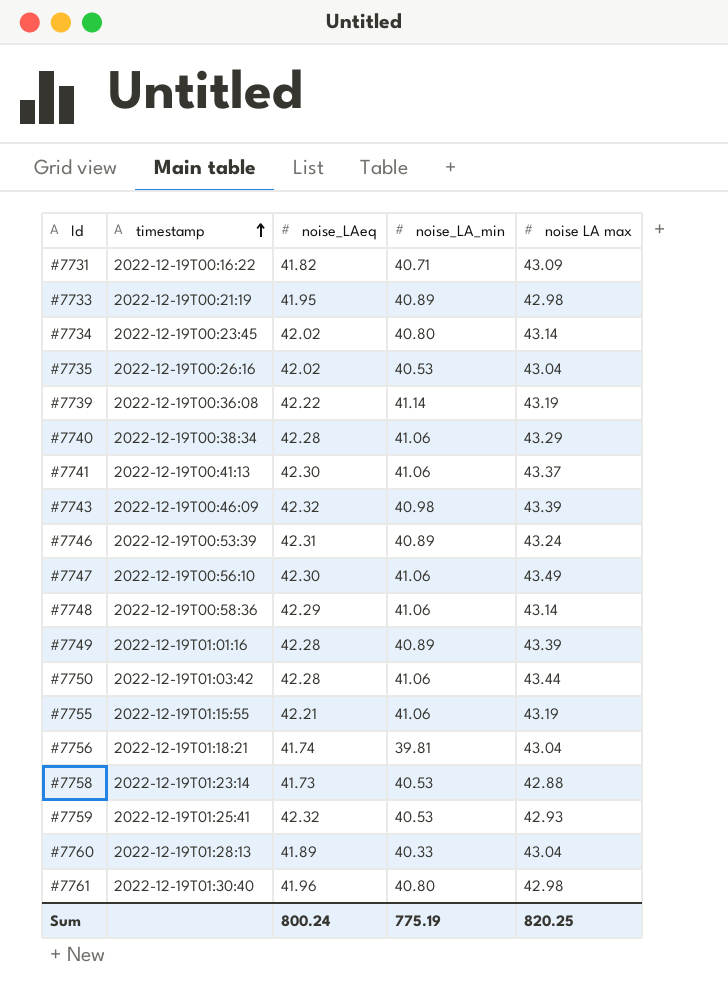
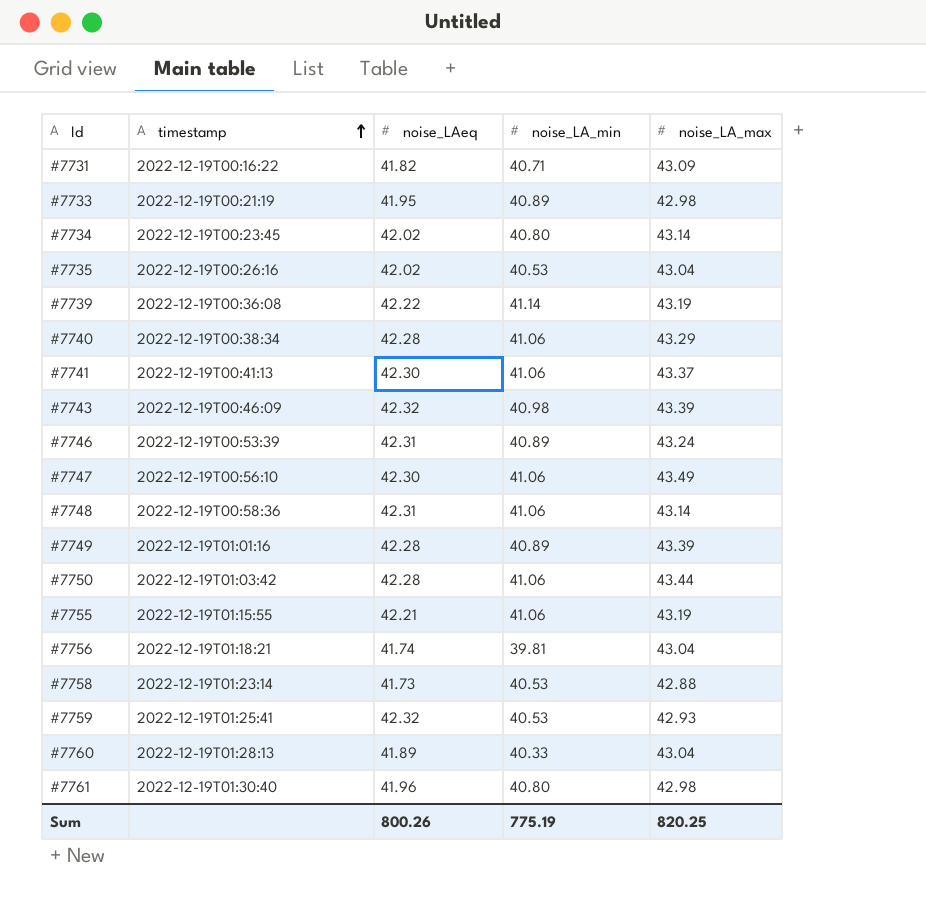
column name: noise LA max -> noise_LA_max
#7748 | noise_LAeq: 42.29 -> 42.31
Sum | noise_LAeq: 800.24 -> 800.26

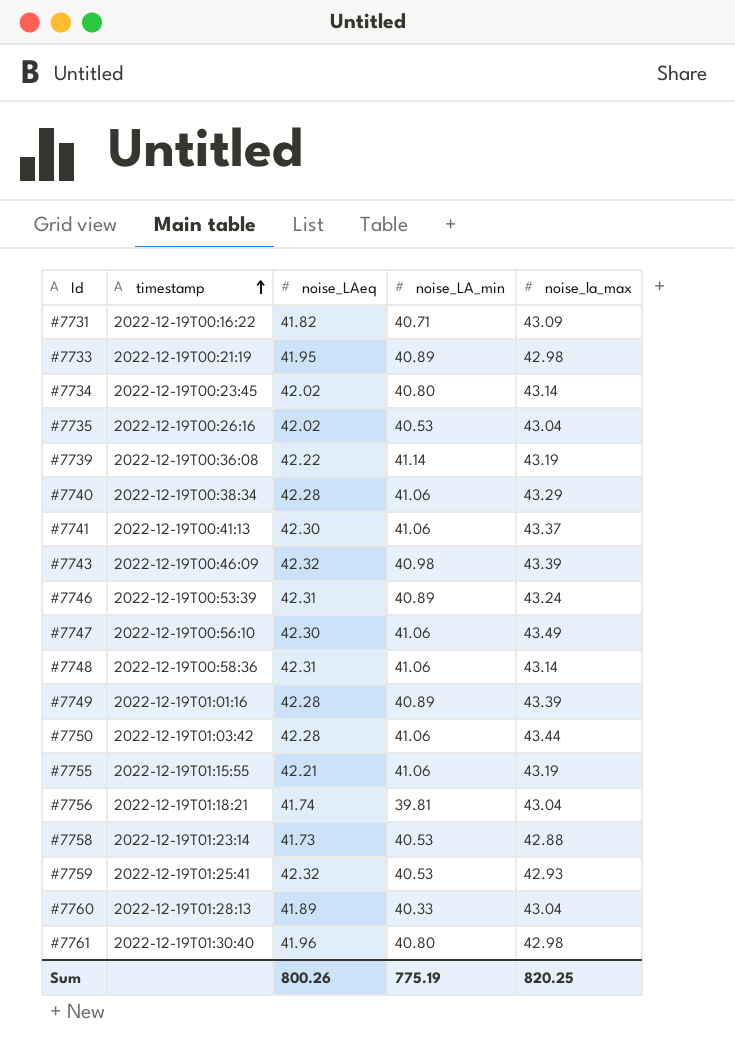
column name: noise_LA_max -> noise_la_max

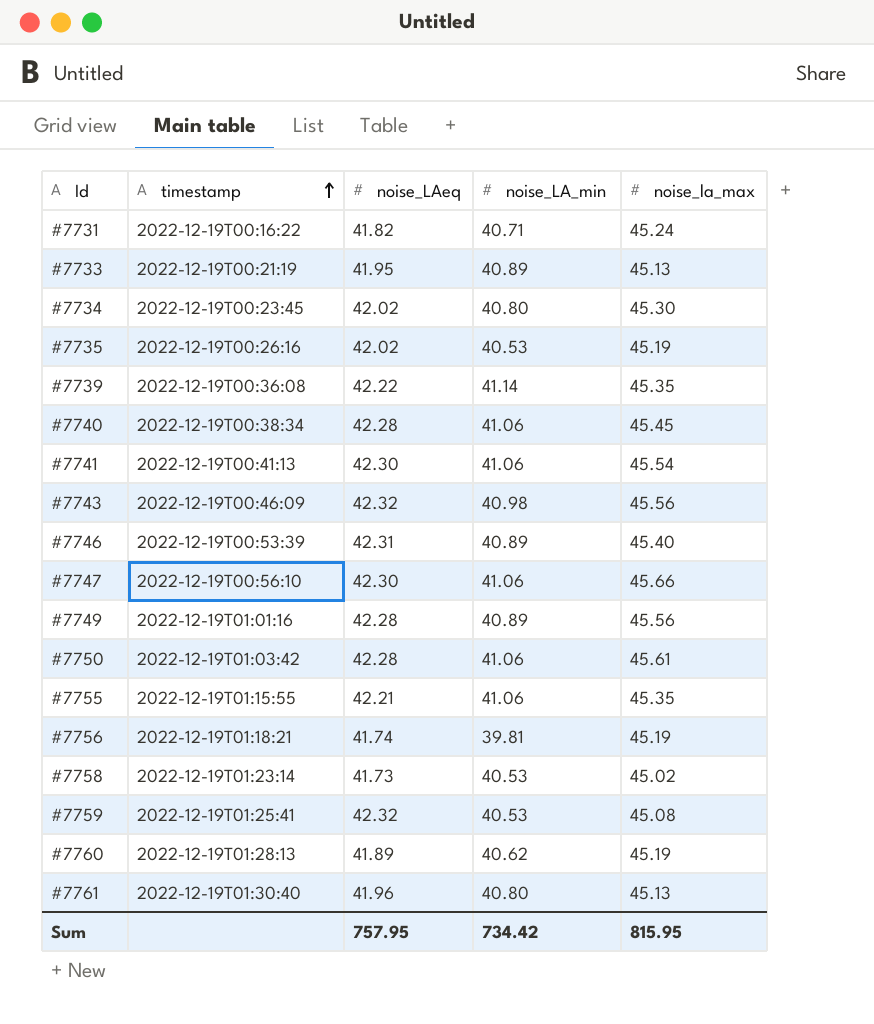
row #7748: 2022-12-19T00:58:36 | 42.31 | 41.06 | 43.14 -> none
#7731 | noise_la_max: 43.09 -> 45.24
#7733 | noise_la_max: 42.98 -> 45.13
#7734 | noise_la_max: 43.14 -> 45.30
#7735 | noise_la_max: 43.04 -> 45.19
#7739 | noise_la_max: 43.19 -> 45.35
#7740 | noise_la_max: 43.29 -> 45.45
#7741 | noise_la_max: 43.37 -> 45.54
#7743 | noise_la_max: 43.39 -> 45.56
#7746 | noise_la_max: 43.24 -> 45.40
#7747 | noise_la_max: 43.49 -> 45.66
#7749 | noise_la_max: 43.39 -> 45.56
#7750 | noise_la_max: 43.44 -> 45.61
#7755 | noise_la_max: 43.19 -> 45.35
#7756 | noise_la_max: 43.04 -> 45.19
#7758 | noise_la_max: 42.88 -> 45.02
#7759 | noise_la_max: 42.93 -> 45.08
#7760 | noise_LA_min: 40.33 -> 40.62
#7760 | noise_la_max: 43.04 -> 45.19
#7761 | noise_la_max: 42.98 -> 45.13
Sum | noise_LAeq: 800.26 -> 757.95
Sum | noise_LA_min: 775.19 -> 734.42
Sum | noise_la_max: 820.25 -> 815.95

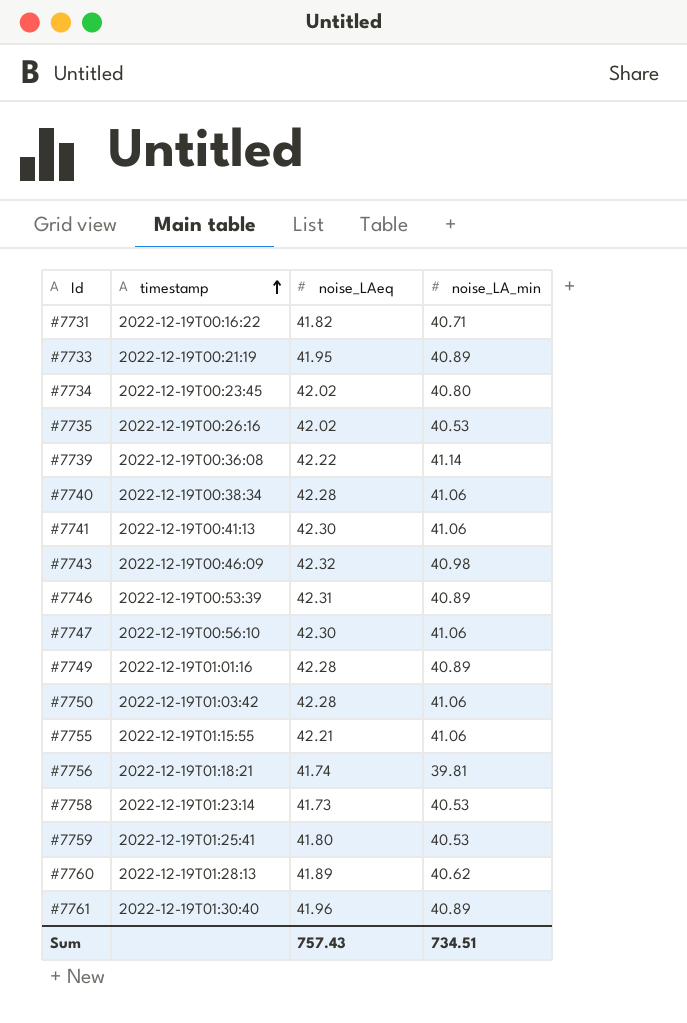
column noise_la_max | position: 5 -> none
#7759 | noise_LAeq: 42.32 -> 41.80
#7761 | noise_LA_min: 40.80 -> 40.89
Sum | noise_LAeq: 757.95 -> 757.43
Sum | noise_LA_min: 734.42 -> 734.51

